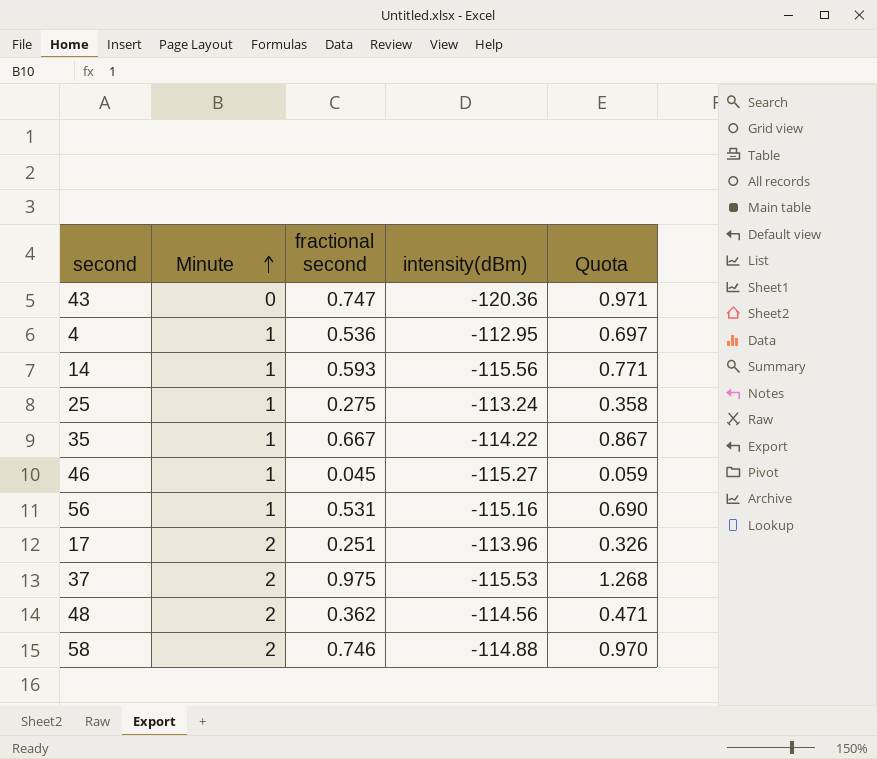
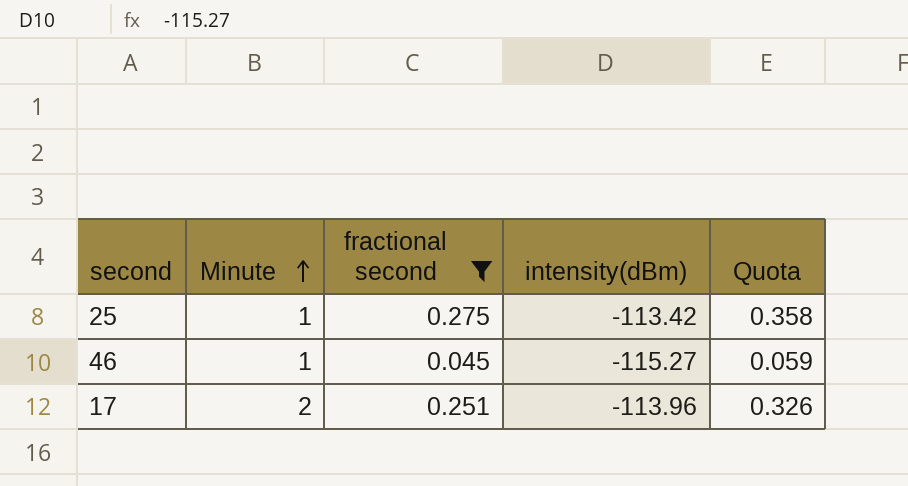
filter: none -> fractional second <= 0.275
25 | intensity(dBm): -113.24 -> -113.42

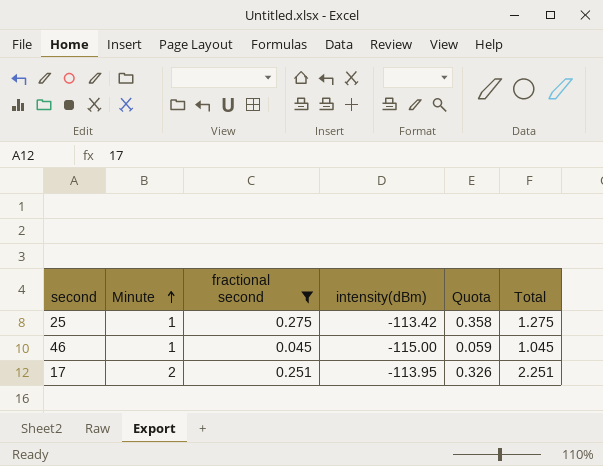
column Total | formula: none -> [Minute] + [fractional second]
46 | intensity(dBm): -115.27 -> -115.00
17 | intensity(dBm): -113.96 -> -113.95

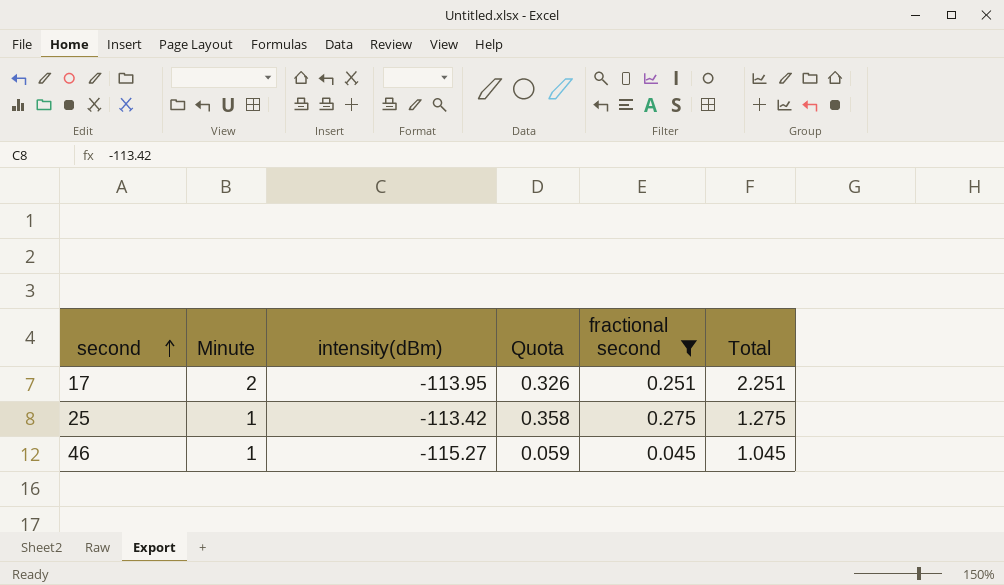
row order: Minute ascending -> second ascending
column fractional second | position: 3 -> 5
46 | intensity(dBm): -115.00 -> -115.27

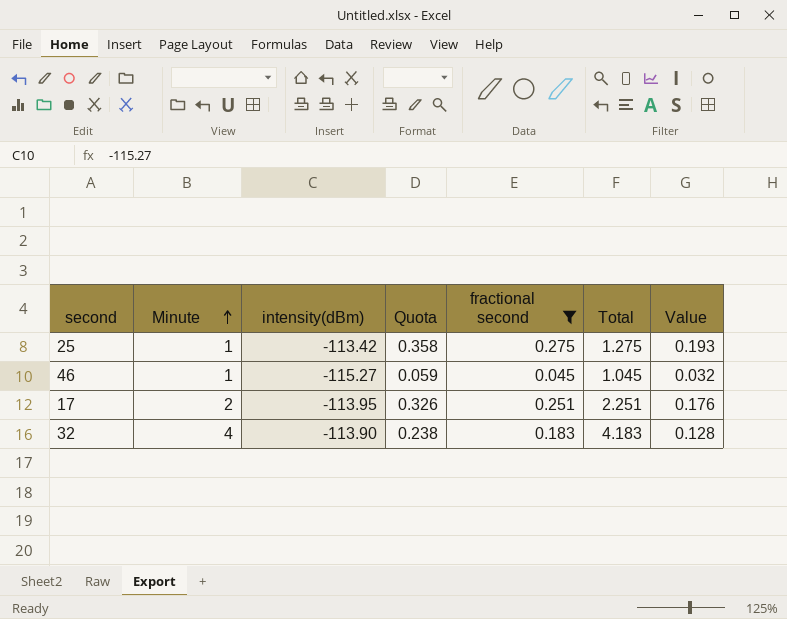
row order: second ascending -> Minute ascending
column Value | formula: none -> [fractional second] * 0.7
row 32: none -> 4 | -113.90 | 0.238 | 0.183 | 4.183 | 0.128

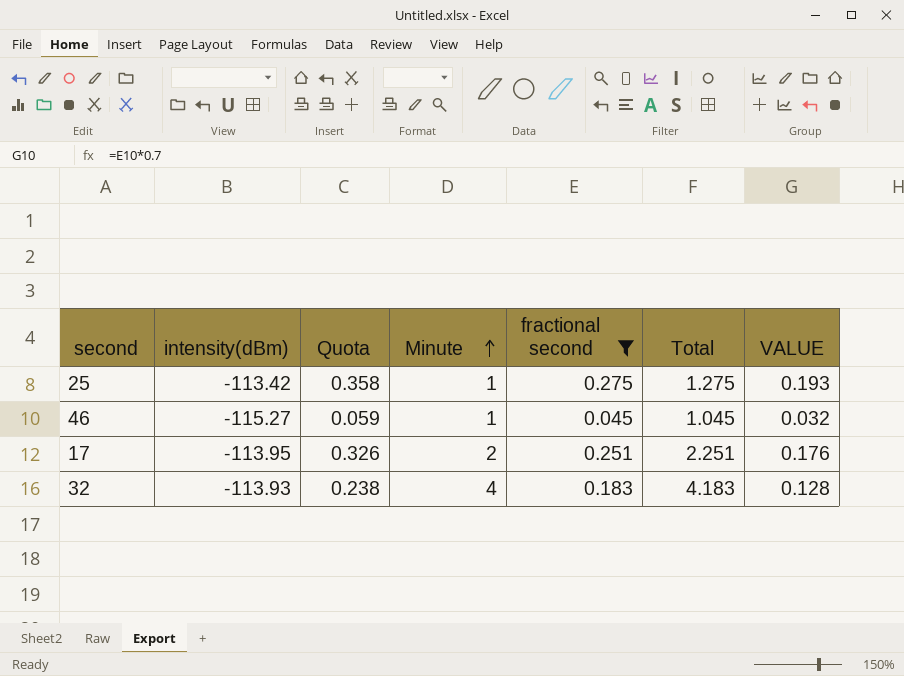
column Minute | position: 2 -> 4
column name: Value -> VALUE
32 | intensity(dBm): -113.90 -> -113.93

